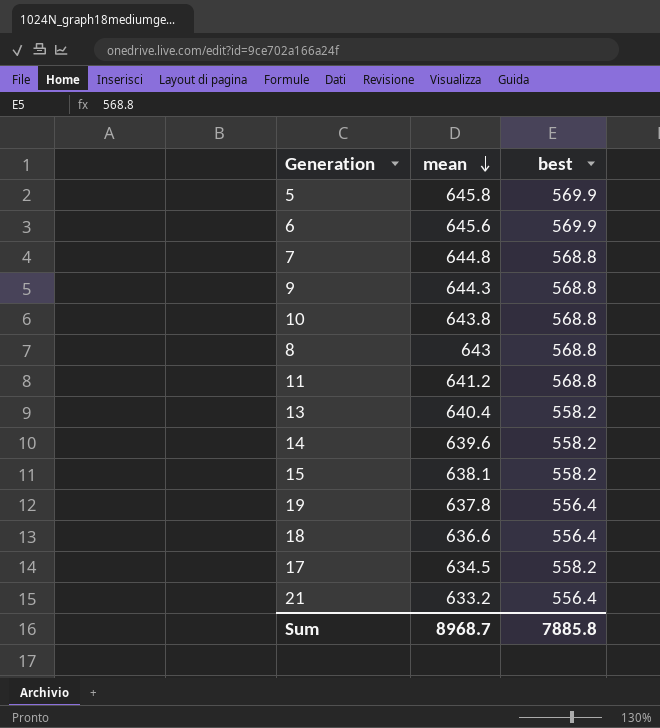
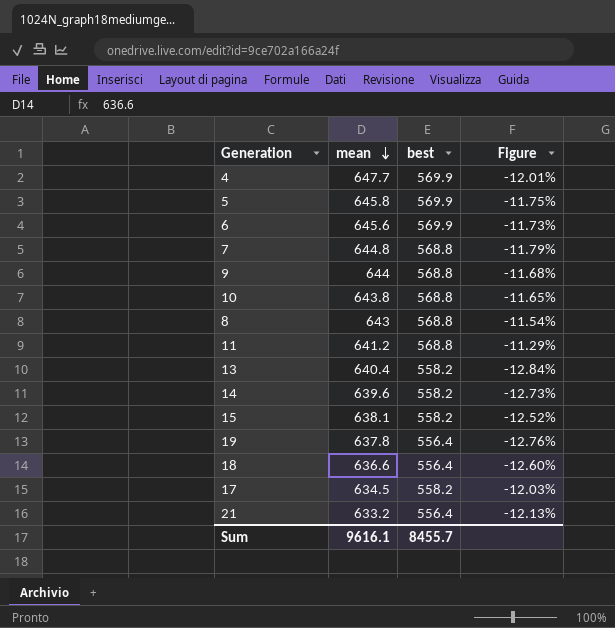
column Figure | formula: none -> ([best] - [mean]) / [mean]
row 4: none -> 647.7 | 569.9 | -12.01%
9 | mean: 644.3 -> 644
Sum | mean: 8968.7 -> 9616.1
Sum | best: 7885.8 -> 8455.7

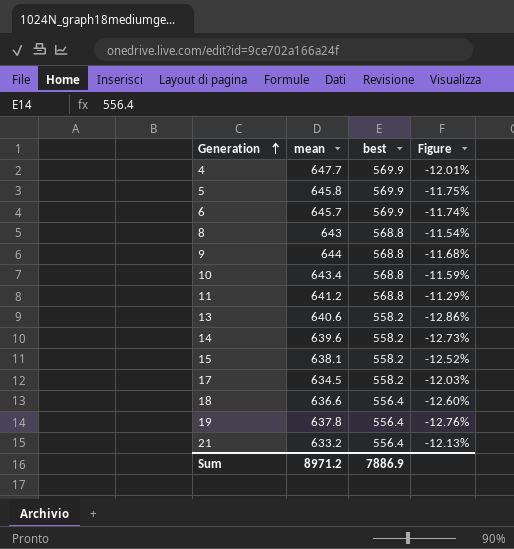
row order: mean descending -> Generation ascending
row 7: 644.8 | 568.8 | -11.79% -> none
6 | mean: 645.6 -> 645.7
6 | Figure: -11.73% -> -11.74%
10 | mean: 643.8 -> 643.4
10 | Figure: -11.65% -> -11.59%
13 | mean: 640.4 -> 640.6
13 | Figure: -12.84% -> -12.86%
Sum | mean: 9616.1 -> 8971.2
Sum | best: 8455.7 -> 7886.9

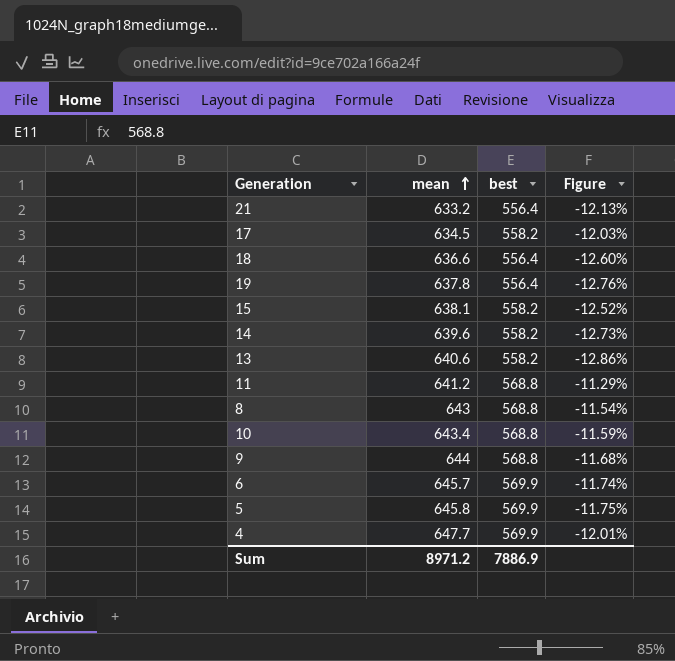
row order: Generation ascending -> mean ascending

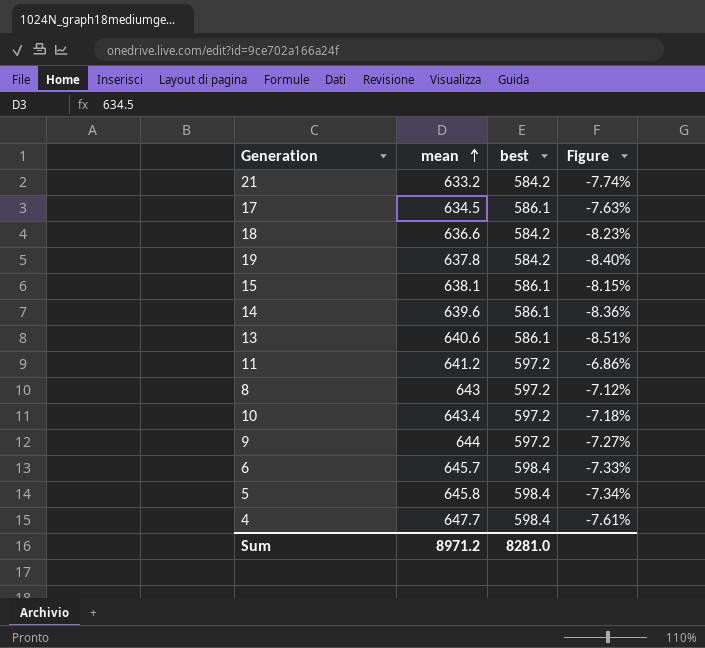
21 | best: 556.4 -> 584.2
21 | Figure: -12.13% -> -7.74%
17 | best: 558.2 -> 586.1
17 | Figure: -12.03% -> -7.63%
18 | best: 556.4 -> 584.2
18 | Figure: -12.60% -> -8.23%
19 | best: 556.4 -> 584.2
19 | Figure: -12.76% -> -8.40%
15 | best: 558.2 -> 586.1
15 | Figure: -12.52% -> -8.15%
14 | best: 558.2 -> 586.1
14 | Figure: -12.73% -> -8.36%
13 | best: 558.2 -> 586.1
13 | Figure: -12.86% -> -8.51%
11 | best: 568.8 -> 597.2
11 | Figure: -11.29% -> -6.86%
8 | best: 568.8 -> 597.2
8 | Figure: -11.54% -> -7.12%
10 | best: 568.8 -> 597.2
10 | Figure: -11.59% -> -7.18%
9 | best: 568.8 -> 597.2
9 | Figure: -11.68% -> -7.27%
6 | best: 569.9 -> 598.4
6 | Figure: -11.74% -> -7.33%
5 | best: 569.9 -> 598.4
5 | Figure: -11.75% -> -7.34%
4 | best: 569.9 -> 598.4
4 | Figure: -12.01% -> -7.61%
Sum | best: 7886.9 -> 8281.0

